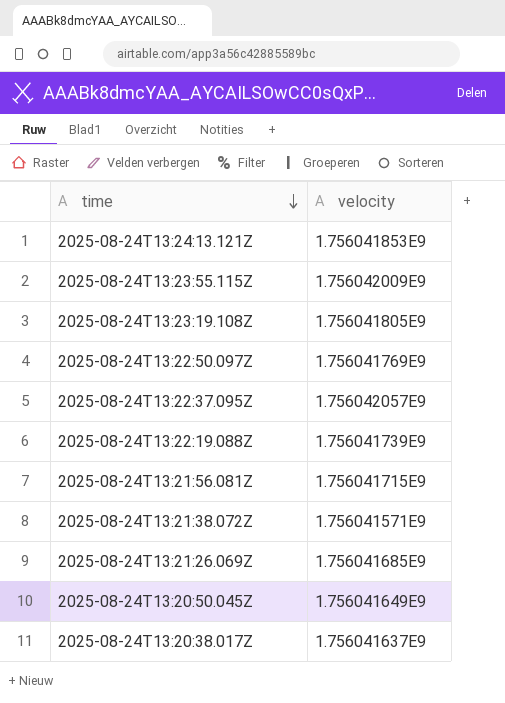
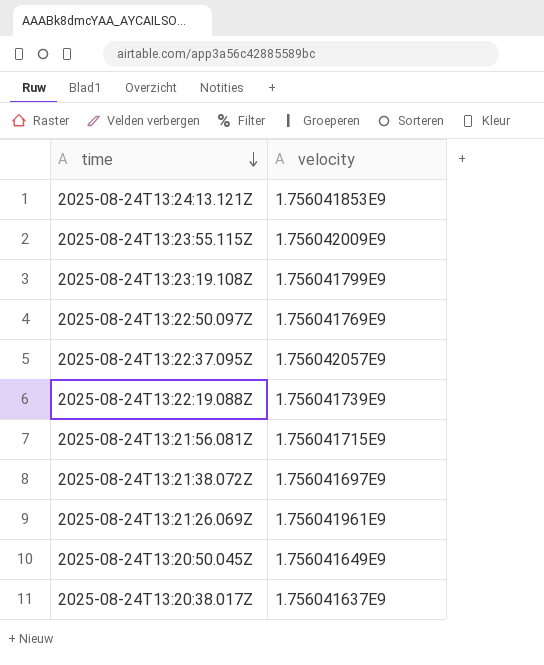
2025-08-24T13:23:19.108Z | velocity: 1.756041805E9 -> 1.756041799E9
2025-08-24T13:21:38.072Z | velocity: 1.756041571E9 -> 1.756041697E9
2025-08-24T13:21:26.069Z | velocity: 1.756041685E9 -> 1.756041961E9

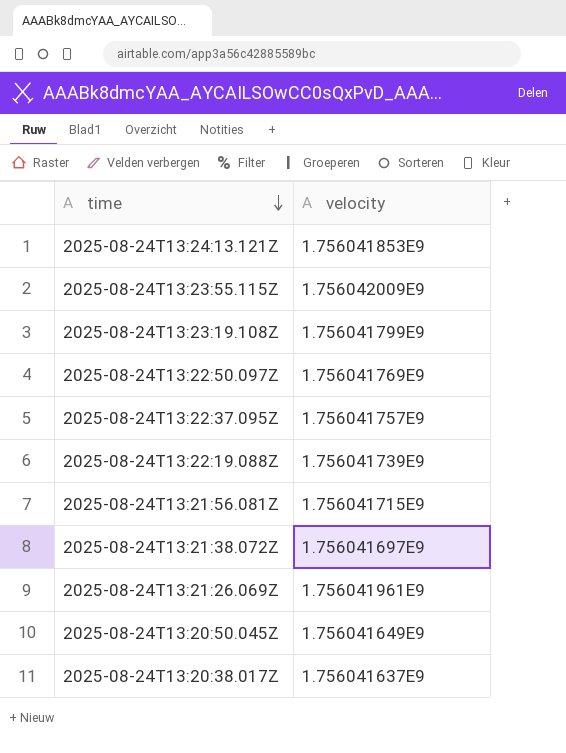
2025-08-24T13:22:37.095Z | velocity: 1.756042057E9 -> 1.756041757E9

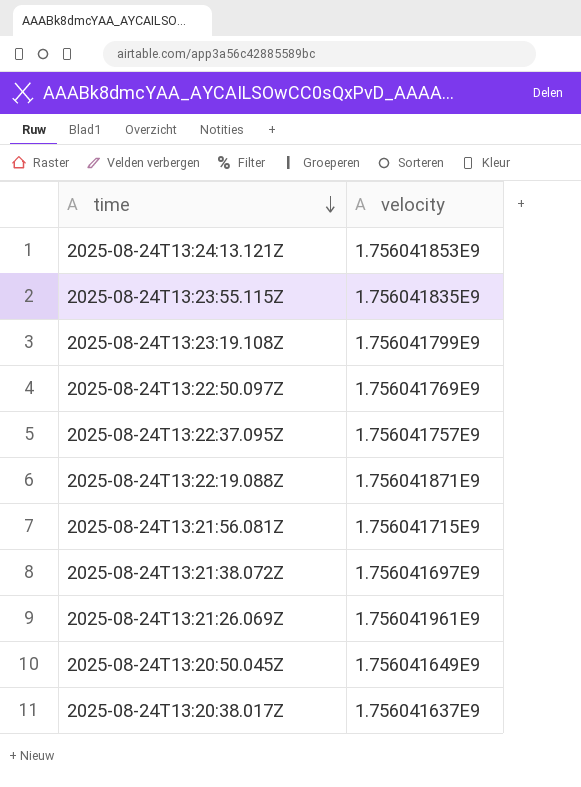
2025-08-24T13:23:55.115Z | velocity: 1.756042009E9 -> 1.756041835E9
2025-08-24T13:22:19.088Z | velocity: 1.756041739E9 -> 1.756041871E9

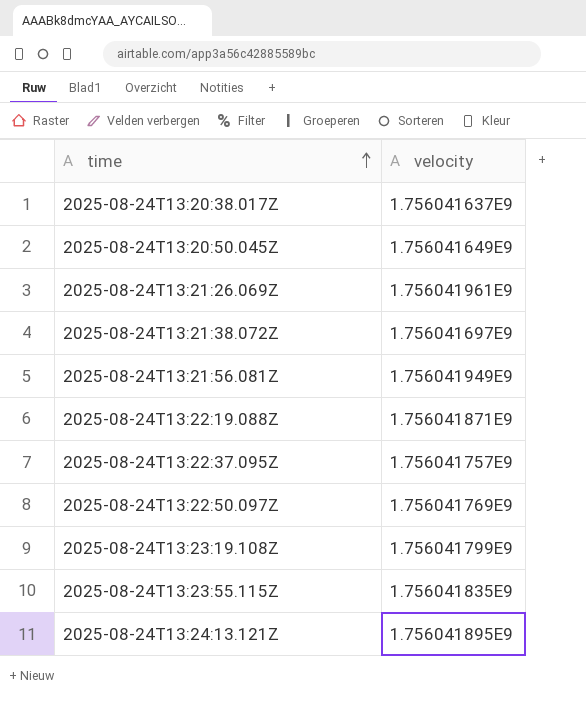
row order: time descending -> time ascending
2025-08-24T13:21:56.081Z | velocity: 1.756041715E9 -> 1.756041949E9
2025-08-24T13:24:13.121Z | velocity: 1.756041853E9 -> 1.756041895E9

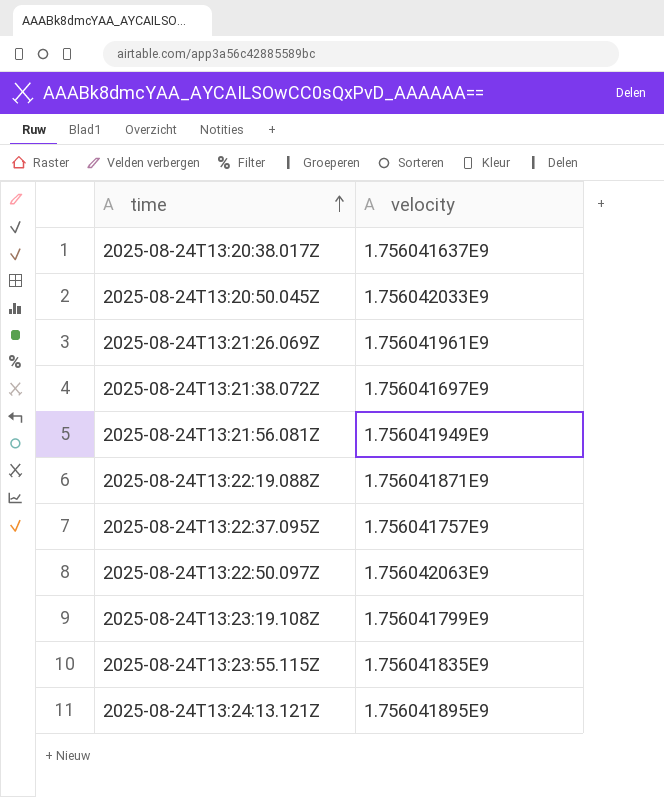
2025-08-24T13:20:50.045Z | velocity: 1.756041649E9 -> 1.756042033E9
2025-08-24T13:22:50.097Z | velocity: 1.756041769E9 -> 1.756042063E9

